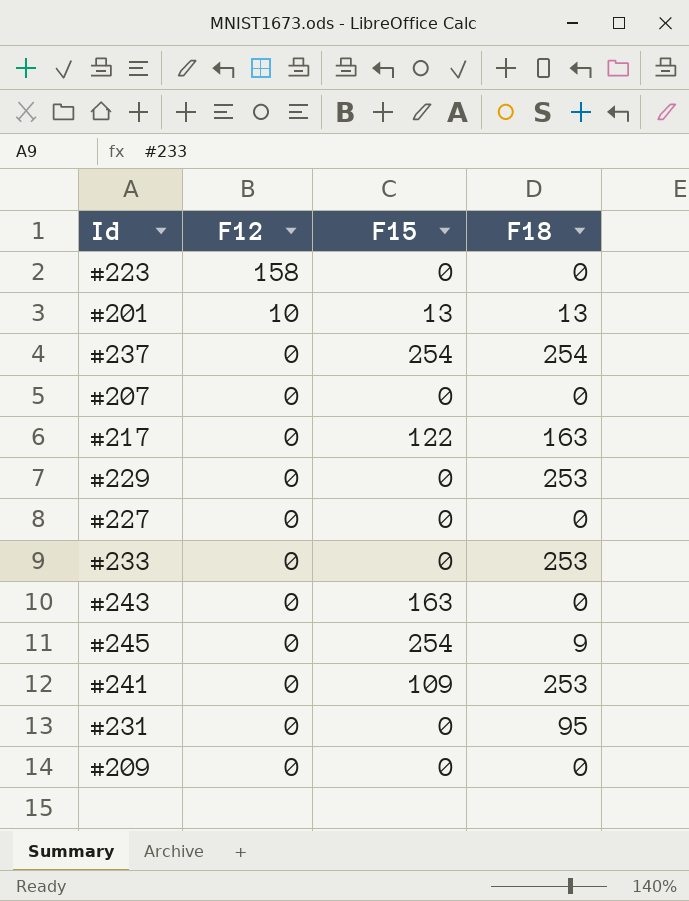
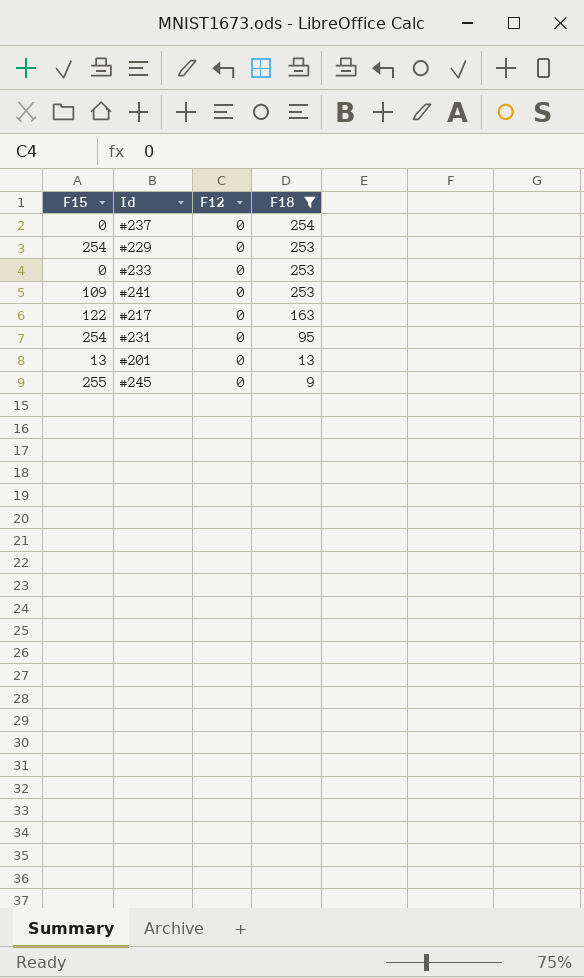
filter: none -> F18 != 0
row order: F12 descending -> F18 descending
column F15 | position: 3 -> 1
#237 | F15: 254 -> 0
#229 | F15: 0 -> 254
#231 | F15: 0 -> 254
#201 | F12: 10 -> 0
#245 | F15: 254 -> 255

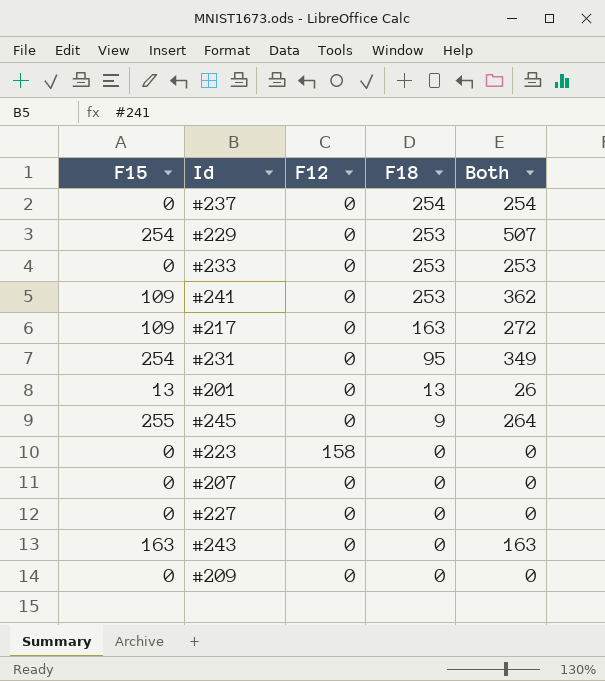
filter: F18 != 0 -> none
column Both | formula: none -> [F15] + [F18]
#217 | F15: 122 -> 109

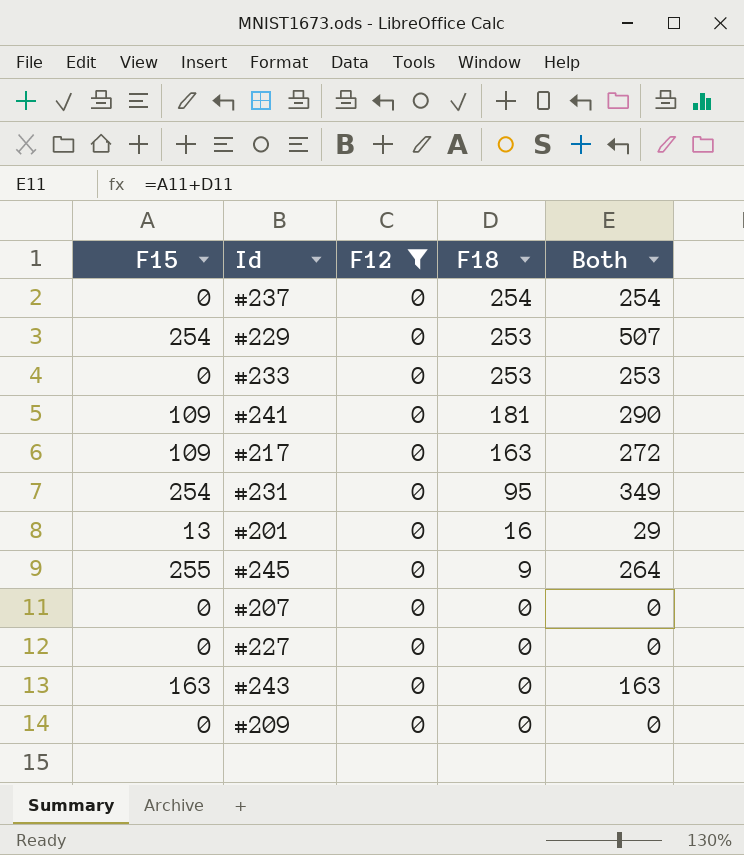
filter: none -> F12 = 0
#241 | F18: 253 -> 181
#241 | Both: 362 -> 290
#201 | F18: 13 -> 16
#201 | Both: 26 -> 29

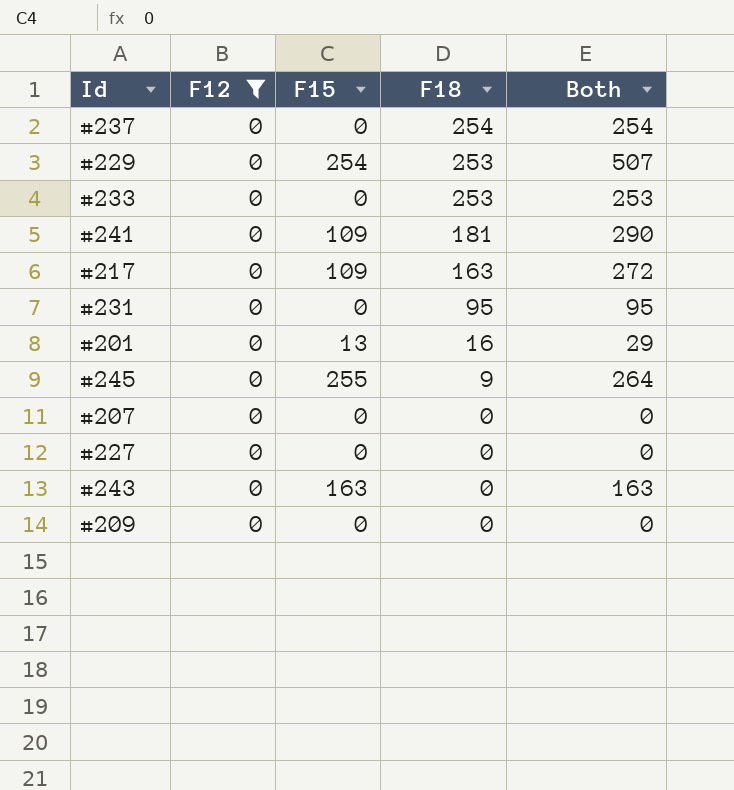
column F15 | position: 1 -> 3
#231 | F15: 254 -> 0
#231 | Both: 349 -> 95

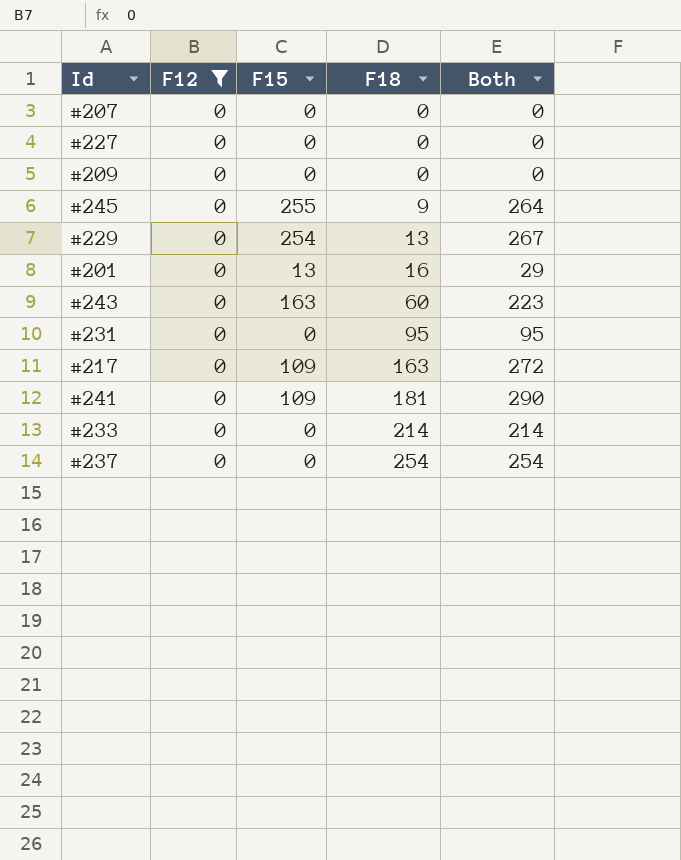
row order: F18 descending -> F18 ascending
#229 | F18: 253 -> 13
#229 | Both: 507 -> 267
#243 | F18: 0 -> 60
#243 | Both: 163 -> 223
#233 | F18: 253 -> 214
#233 | Both: 253 -> 214

